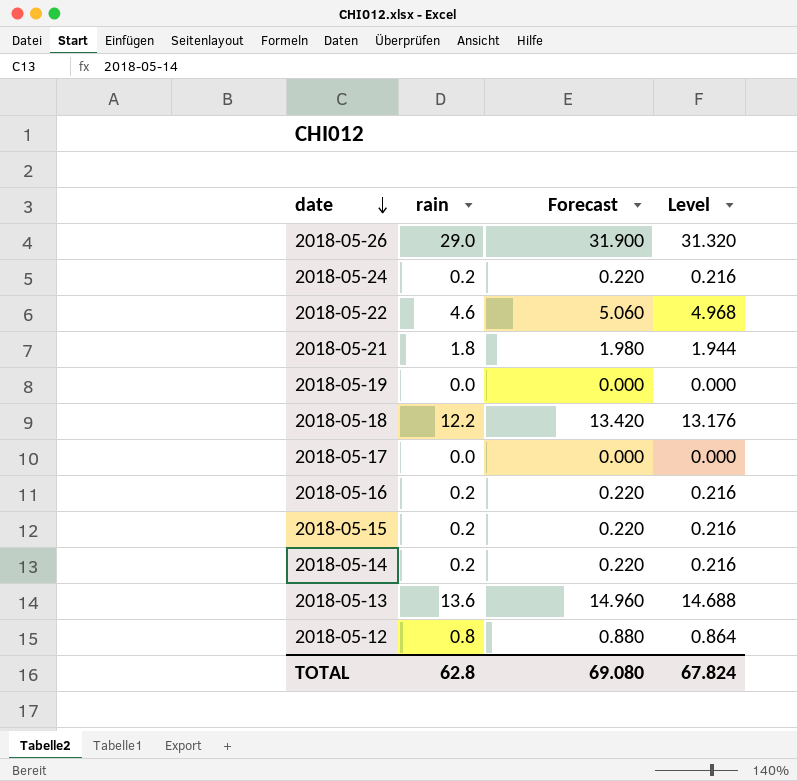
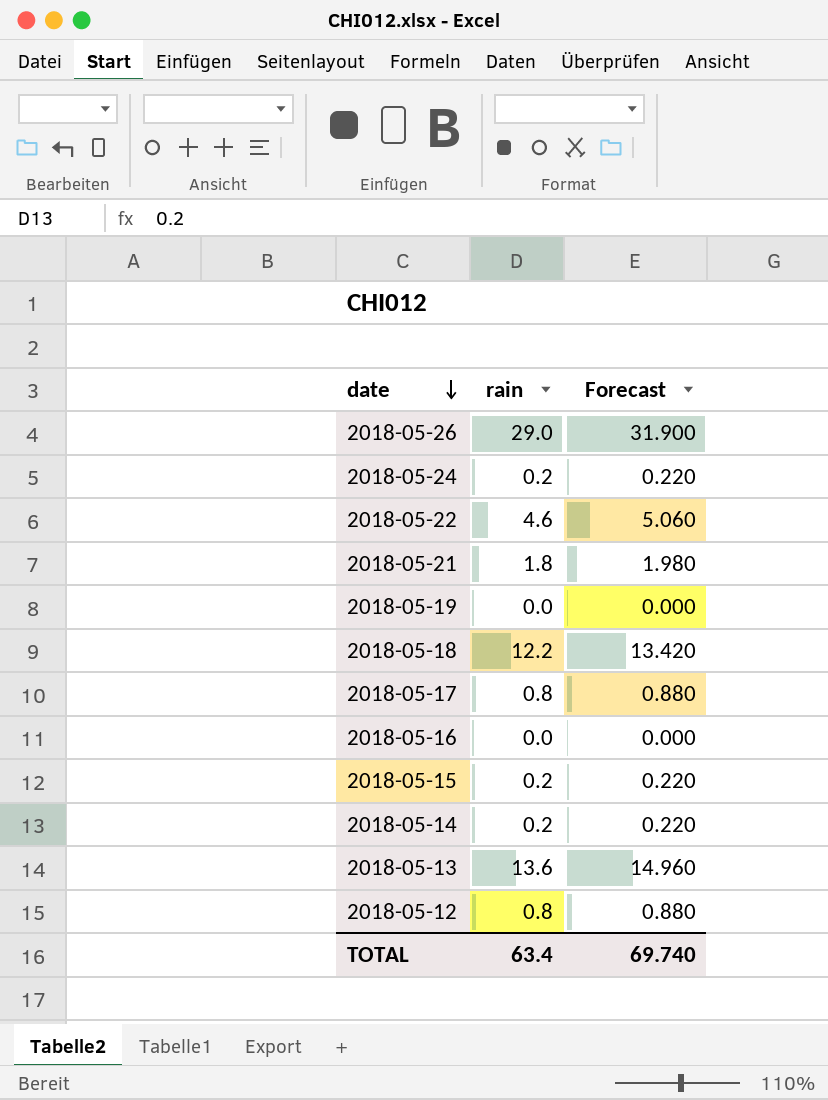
column Level | formula: [rain] * 1.08 -> none
2018-05-17 | rain: 0.0 -> 0.8
2018-05-17 | Forecast: 0.000 -> 0.880
2018-05-16 | rain: 0.2 -> 0.0
2018-05-16 | Forecast: 0.220 -> 0.000
TOTAL | rain: 62.8 -> 63.4
TOTAL | Forecast: 69.080 -> 69.740

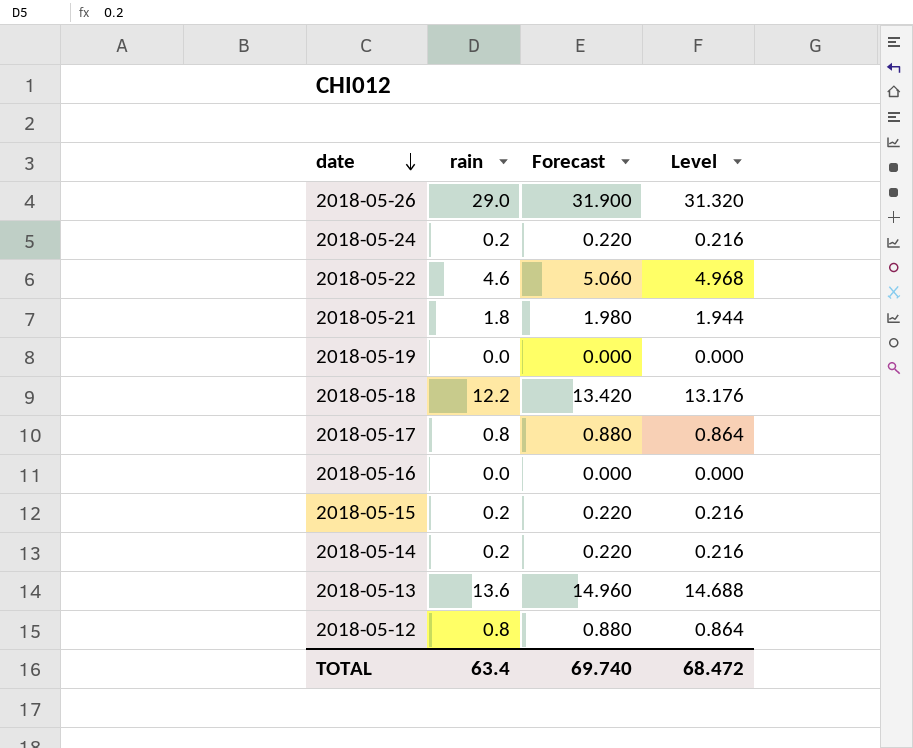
column Level | formula: none -> [rain] * 1.08

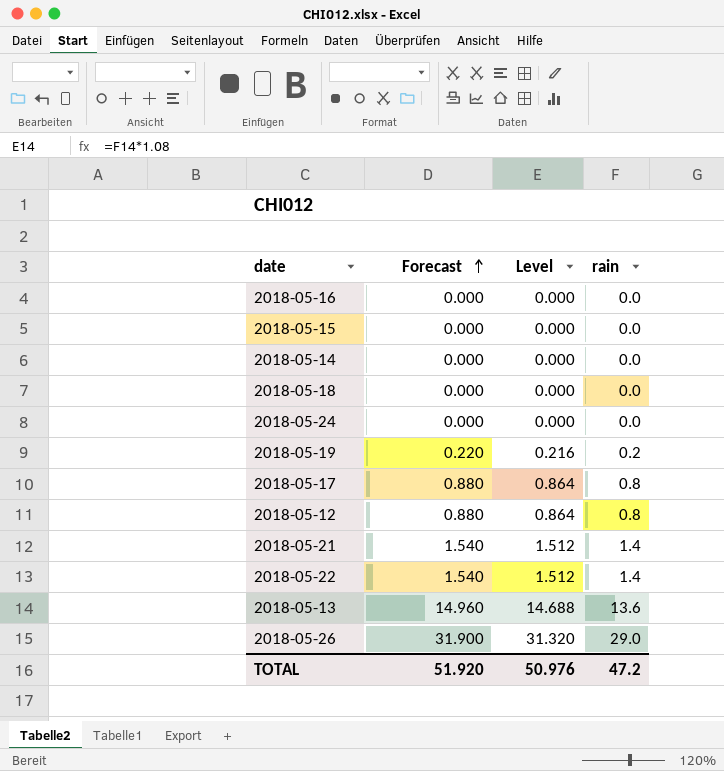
row order: date descending -> Forecast ascending
column rain | position: 2 -> 4
2018-05-15 | Forecast: 0.220 -> 0.000
2018-05-15 | Level: 0.216 -> 0.000
2018-05-15 | rain: 0.2 -> 0.0
2018-05-14 | Forecast: 0.220 -> 0.000
2018-05-14 | Level: 0.216 -> 0.000
2018-05-14 | rain: 0.2 -> 0.0
2018-05-18 | Forecast: 13.420 -> 0.000
2018-05-18 | Level: 13.176 -> 0.000
2018-05-18 | rain: 12.2 -> 0.0
2018-05-24 | Forecast: 0.220 -> 0.000
2018-05-24 | Level: 0.216 -> 0.000
2018-05-24 | rain: 0.2 -> 0.0
2018-05-19 | Forecast: 0.000 -> 0.220
2018-05-19 | Level: 0.000 -> 0.216
2018-05-19 | rain: 0.0 -> 0.2
2018-05-21 | Forecast: 1.980 -> 1.540
2018-05-21 | Level: 1.944 -> 1.512
2018-05-21 | rain: 1.8 -> 1.4
2018-05-22 | Forecast: 5.060 -> 1.540
2018-05-22 | Level: 4.968 -> 1.512
2018-05-22 | rain: 4.6 -> 1.4
TOTAL | Forecast: 69.740 -> 51.920
TOTAL | Level: 68.472 -> 50.976
TOTAL | rain: 63.4 -> 47.2

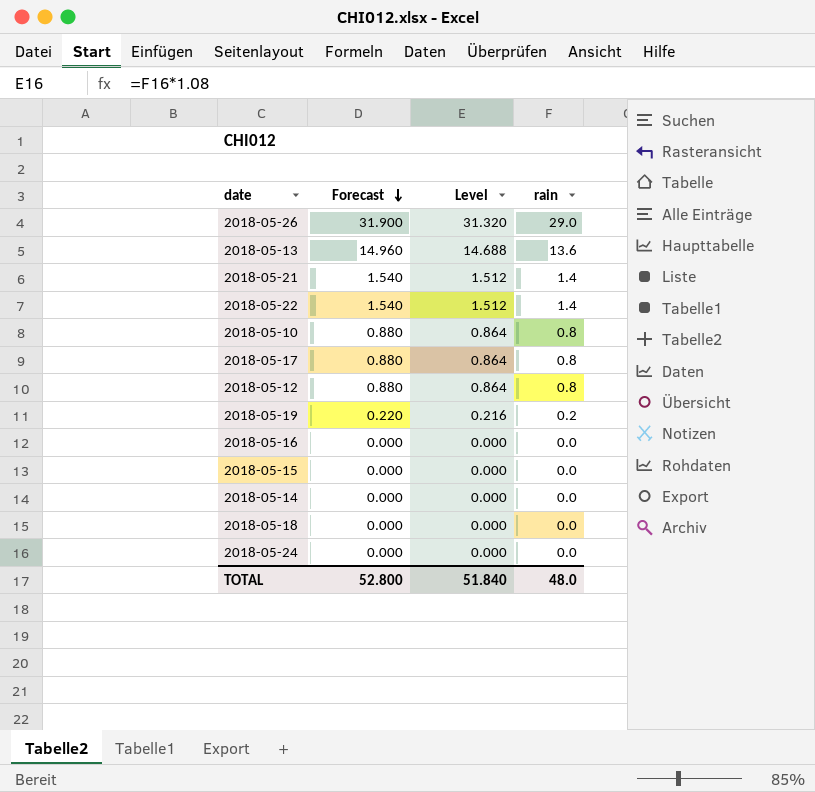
row order: Forecast ascending -> Forecast descending
row 2018-05-10: none -> 0.880 | 0.864 | 0.8
TOTAL | Forecast: 51.920 -> 52.800
TOTAL | Level: 50.976 -> 51.840
TOTAL | rain: 47.2 -> 48.0

